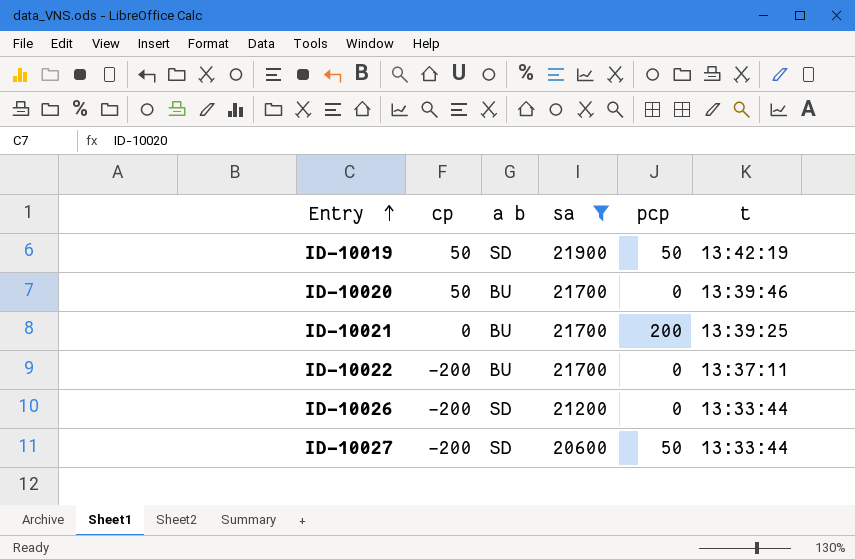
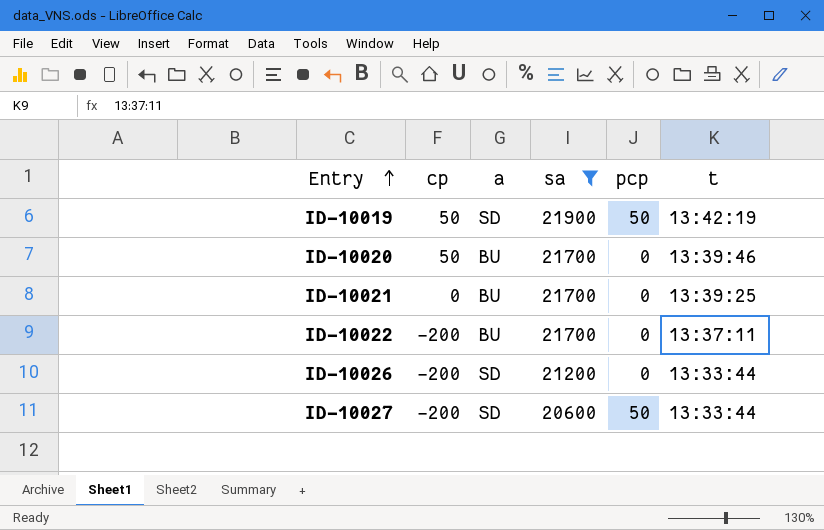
column name: a b -> a
ID-10021 | pcp: 200 -> 0

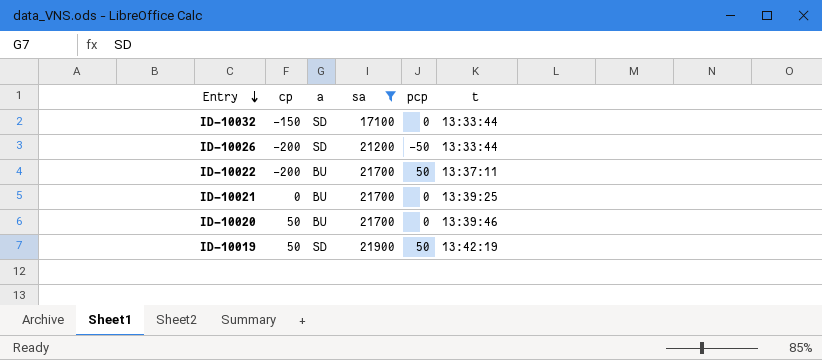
row order: Entry ascending -> Entry descending
row ID-10027: -200 | SD | 20600 | 50 | 13:33:44 -> none
row ID-10032: none -> -150 | SD | 17100 | 0 | 13:33:44
ID-10026 | pcp: 0 -> -50
ID-10022 | pcp: 0 -> 50

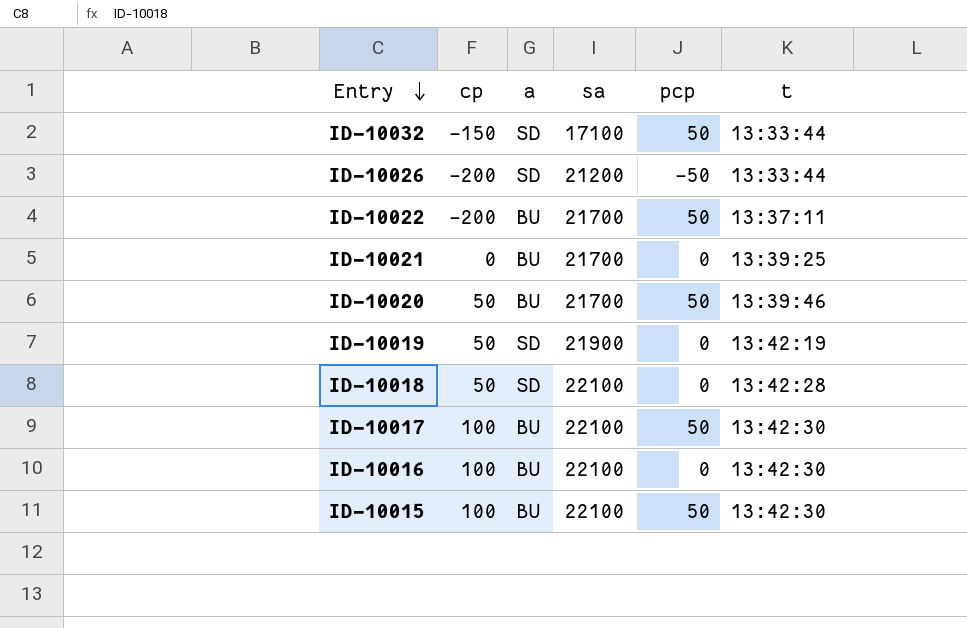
filter: sa != 22100 -> none
ID-10032 | pcp: 0 -> 50
ID-10020 | pcp: 0 -> 50
ID-10019 | pcp: 50 -> 0

